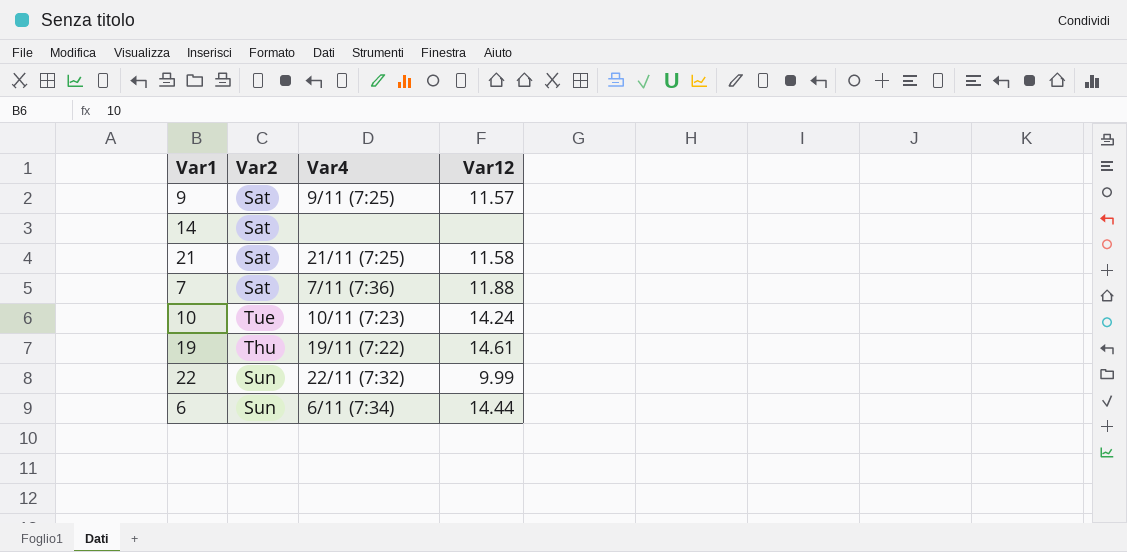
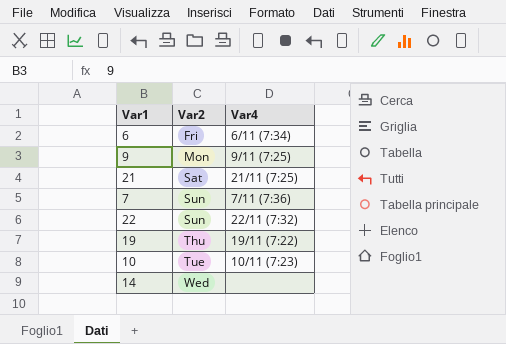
row order: none -> Var2 ascending
column Var12 | position: 4 -> none
6 | Var2: Sun -> Fri
9 | Var2: Sat -> Mon
7 | Var2: Sat -> Sun
14 | Var2: Sat -> Wed

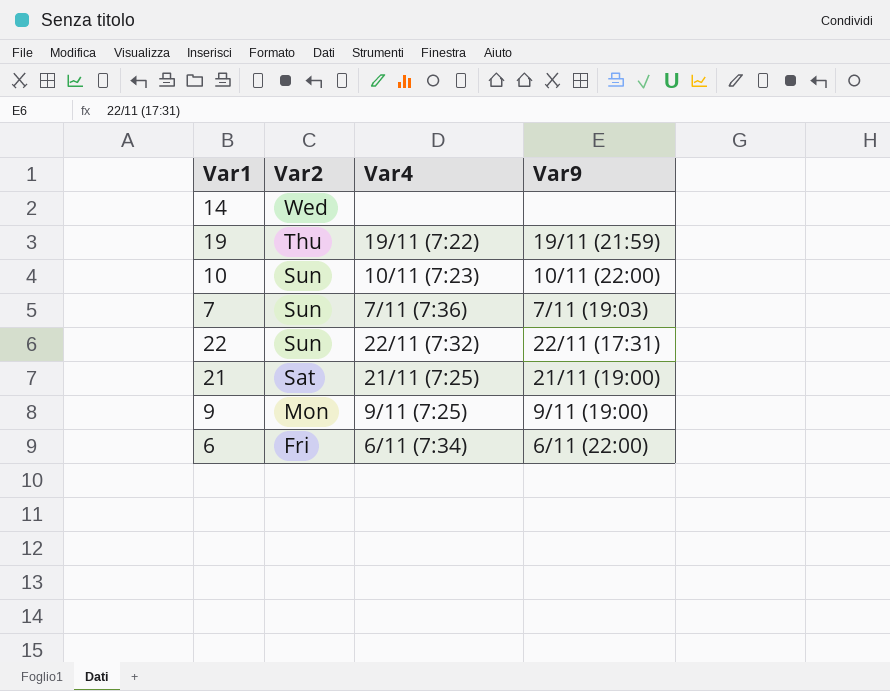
row order: Var2 ascending -> Var2 descending
column Var9 | position: none -> 4
10 | Var2: Tue -> Sun

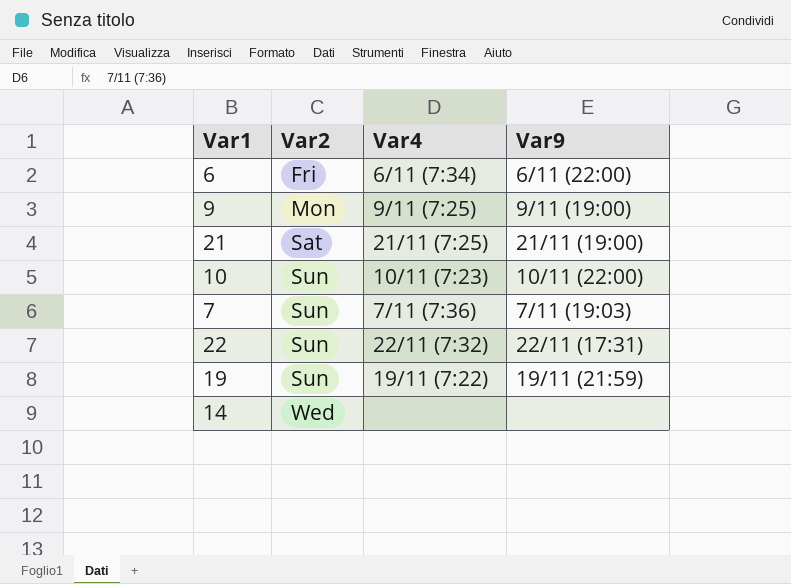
row order: Var2 descending -> Var2 ascending
19 | Var2: Thu -> Sun

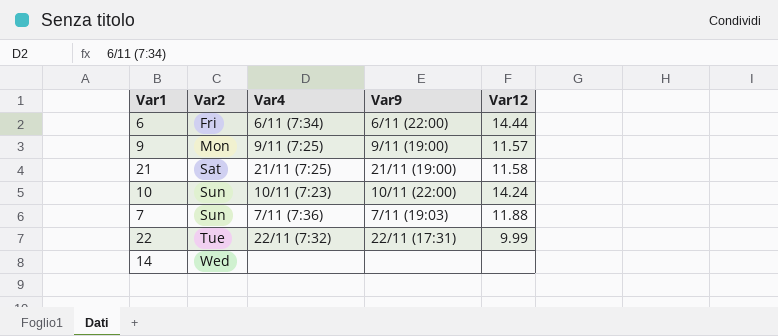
column Var12 | position: none -> 5
row 19: Sun | 19/11 (7:22) | 19/11 (21:59) -> none
22 | Var2: Sun -> Tue

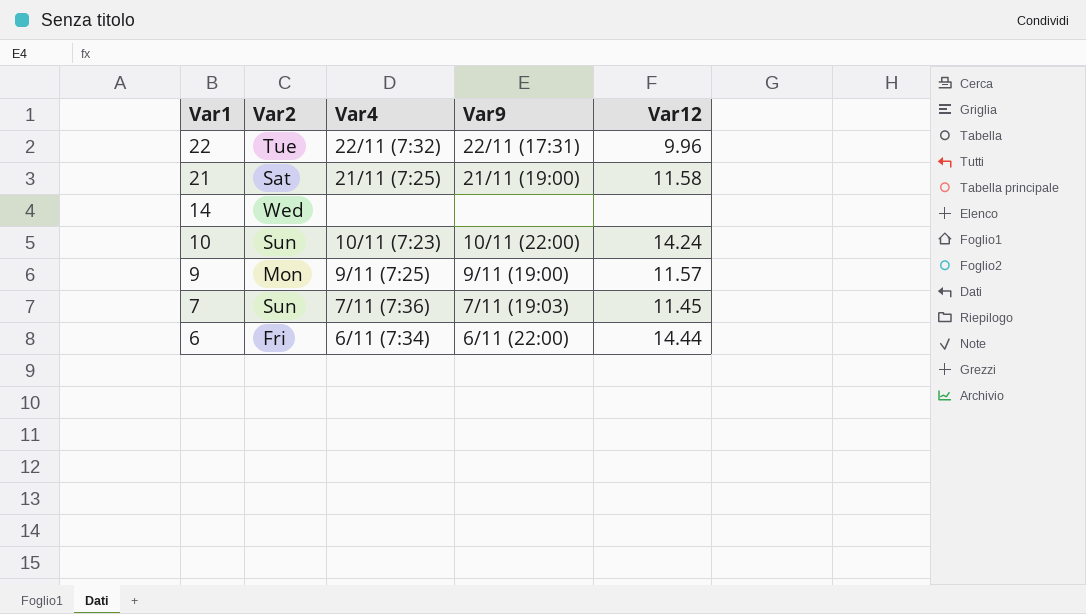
row order: Var2 ascending -> Var1 descending
22 | Var12: 9.99 -> 9.96
7 | Var12: 11.88 -> 11.45

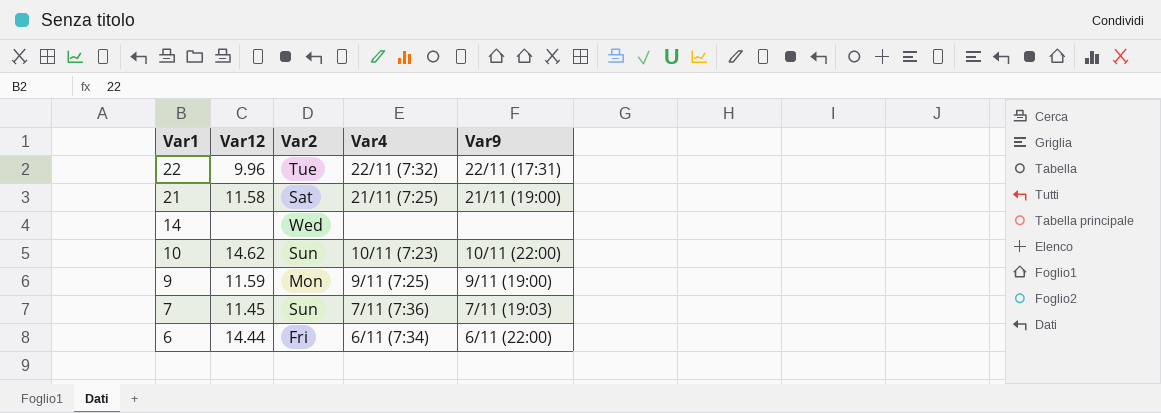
column Var12 | position: 5 -> 2
10 | Var12: 14.24 -> 14.62
9 | Var12: 11.57 -> 11.59

